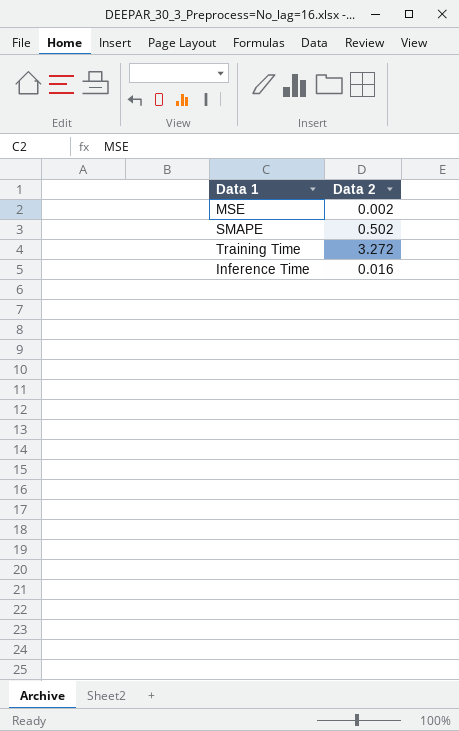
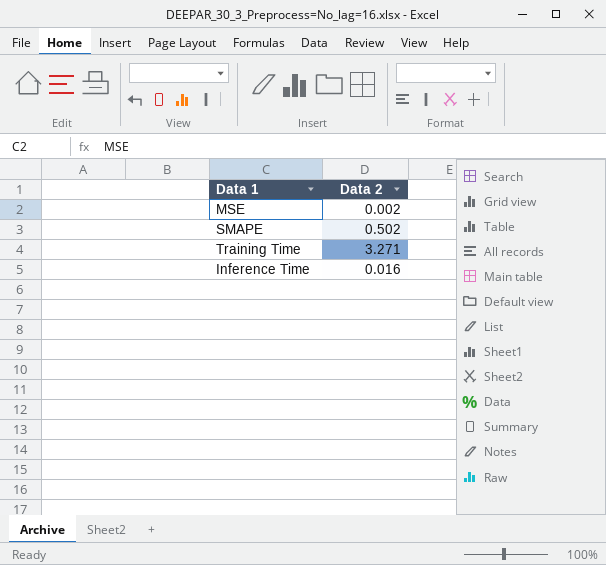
Training Time | Data 2: 3.272 -> 3.271

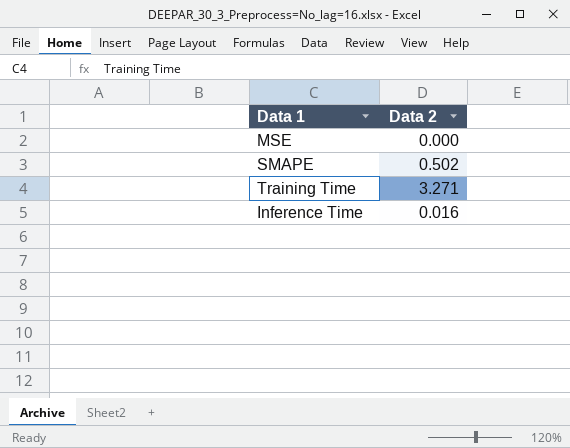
MSE | Data 2: 0.002 -> 0.000

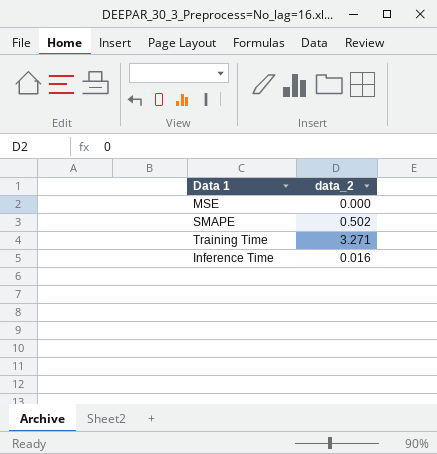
column name: Data 2 -> data_2

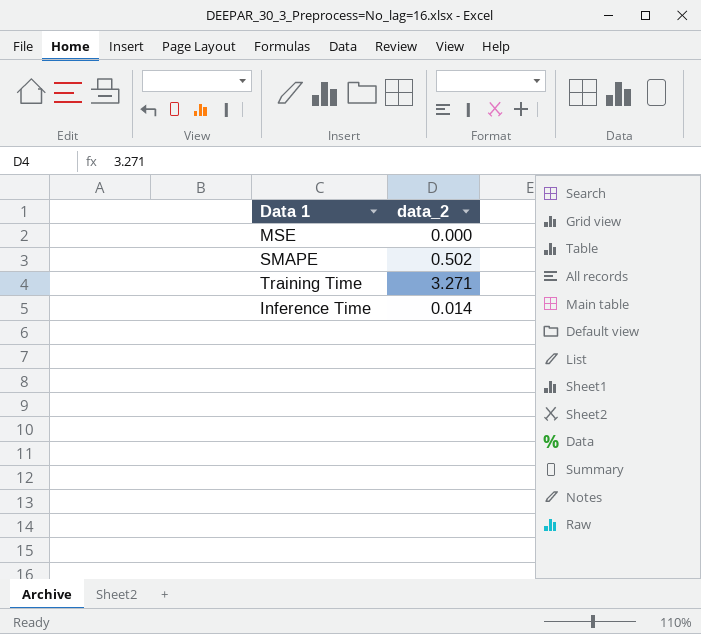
Inference Time | data_2: 0.016 -> 0.014

